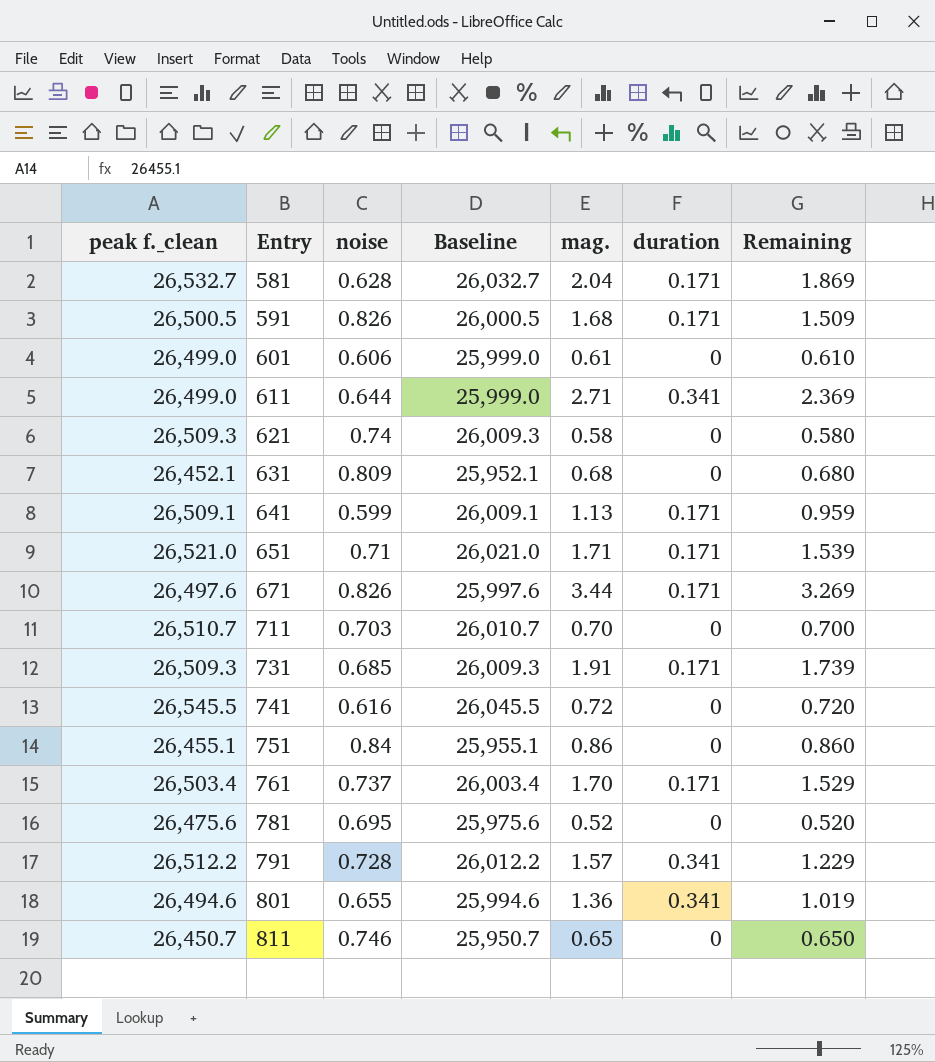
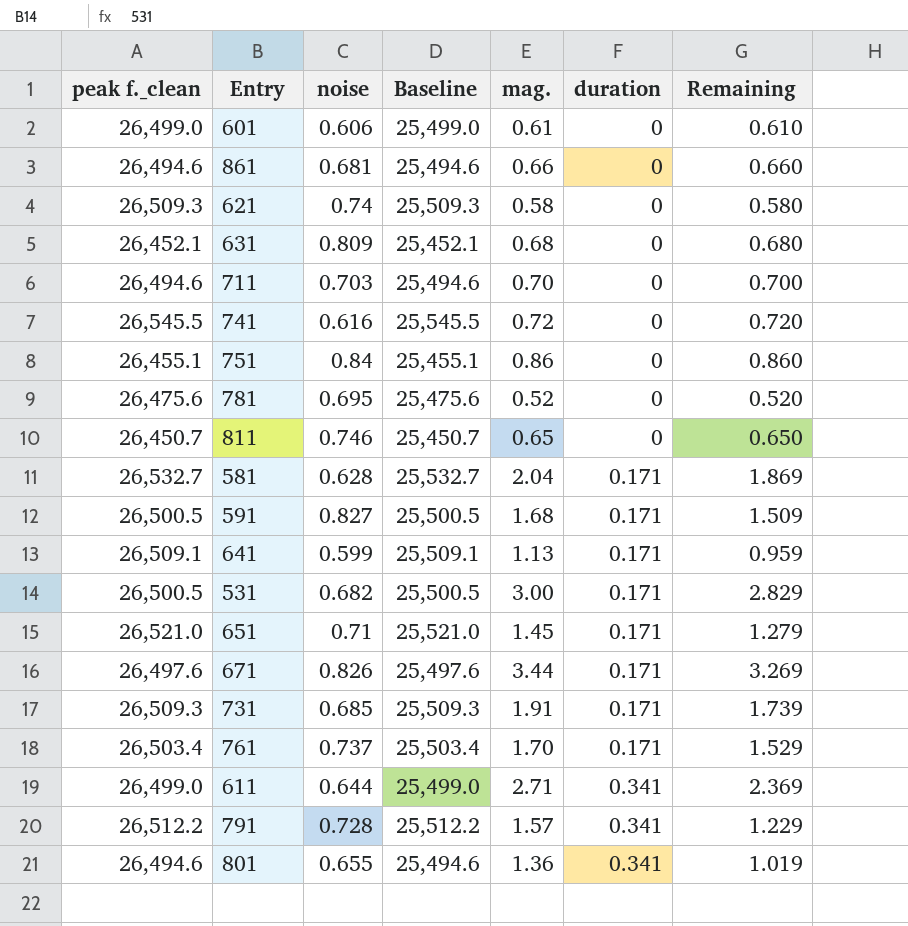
row order: Entry ascending -> duration ascending
column Baseline | formula: [peak f._clean] - 500 -> [peak f._clean] - 1000
row 861: none -> 26,494.6 | 0.681 | 25,494.6 | 0.66 | 0 | 0.660
711 | peak f._clean: 26,510.7 -> 26,494.6
591 | noise: 0.826 -> 0.827
row 531: none -> 26,500.5 | 0.682 | 25,500.5 | 3.00 | 0.171 | 2.829
651 | mag.: 1.71 -> 1.45
651 | Remaining: 1.539 -> 1.279

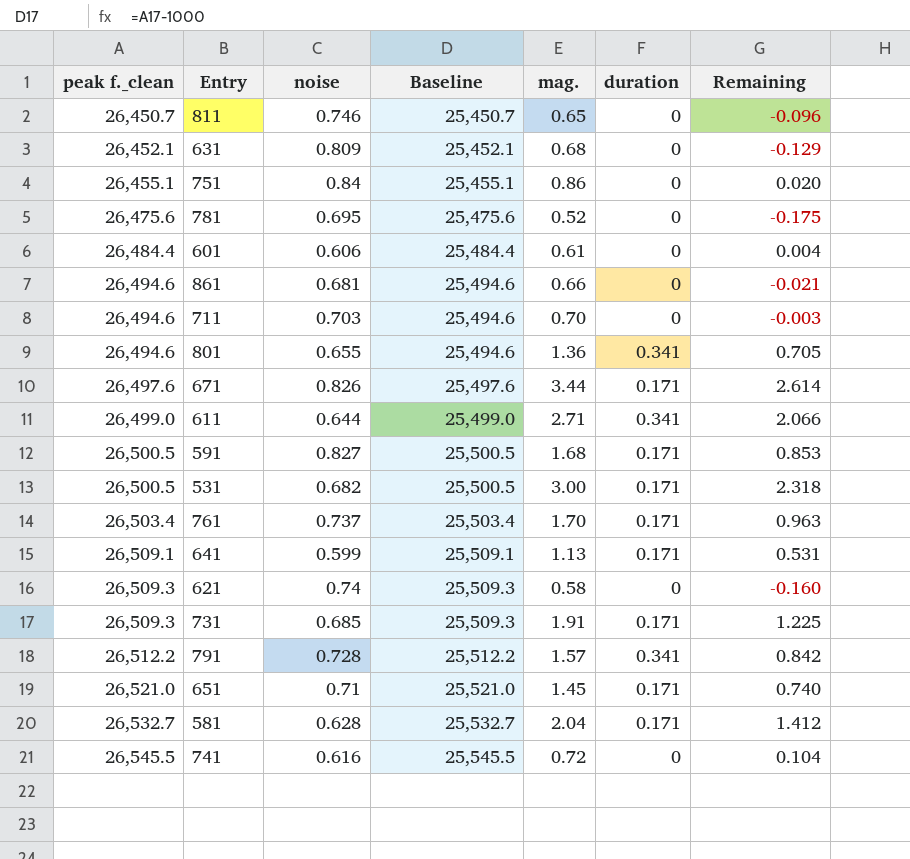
row order: duration ascending -> peak f._clean ascending
column Remaining | formula: [mag.] - [duration] -> [mag.] - [noise]
601 | peak f._clean: 26,499.0 -> 26,484.4
601 | Baseline: 25,499.0 -> 25,484.4

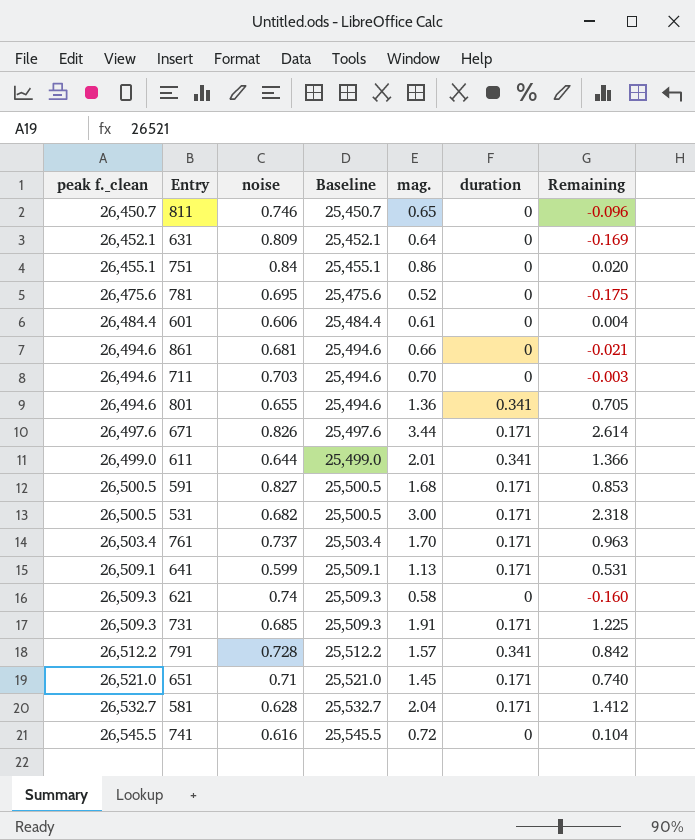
631 | mag.: 0.68 -> 0.64
631 | Remaining: -0.129 -> -0.169
611 | mag.: 2.71 -> 2.01
611 | Remaining: 2.066 -> 1.366

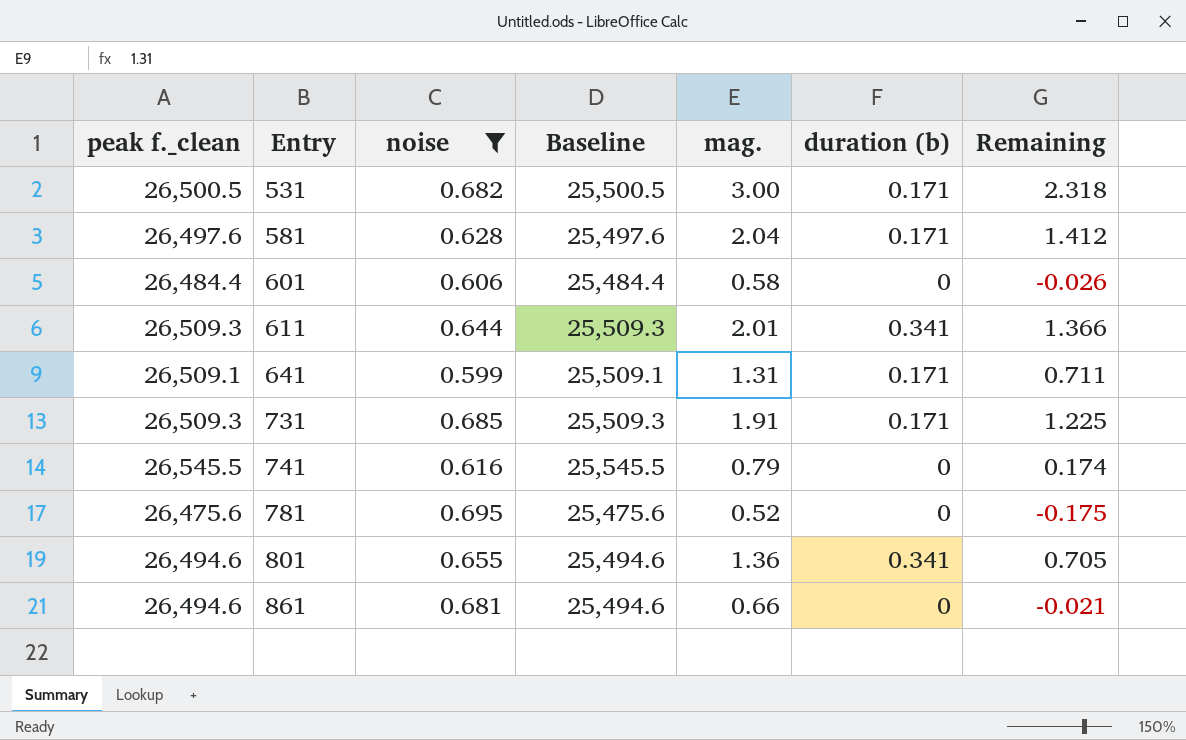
filter: none -> noise <= 0.695
row order: peak f._clean ascending -> Entry ascending
column name: duration -> duration (b)
581 | peak f._clean: 26,532.7 -> 26,497.6
581 | Baseline: 25,532.7 -> 25,497.6
601 | mag.: 0.61 -> 0.58
601 | Remaining: 0.004 -> -0.026
611 | peak f._clean: 26,499.0 -> 26,509.3
611 | Baseline: 25,499.0 -> 25,509.3
641 | mag.: 1.13 -> 1.31
641 | Remaining: 0.531 -> 0.711
741 | mag.: 0.72 -> 0.79
741 | Remaining: 0.104 -> 0.174

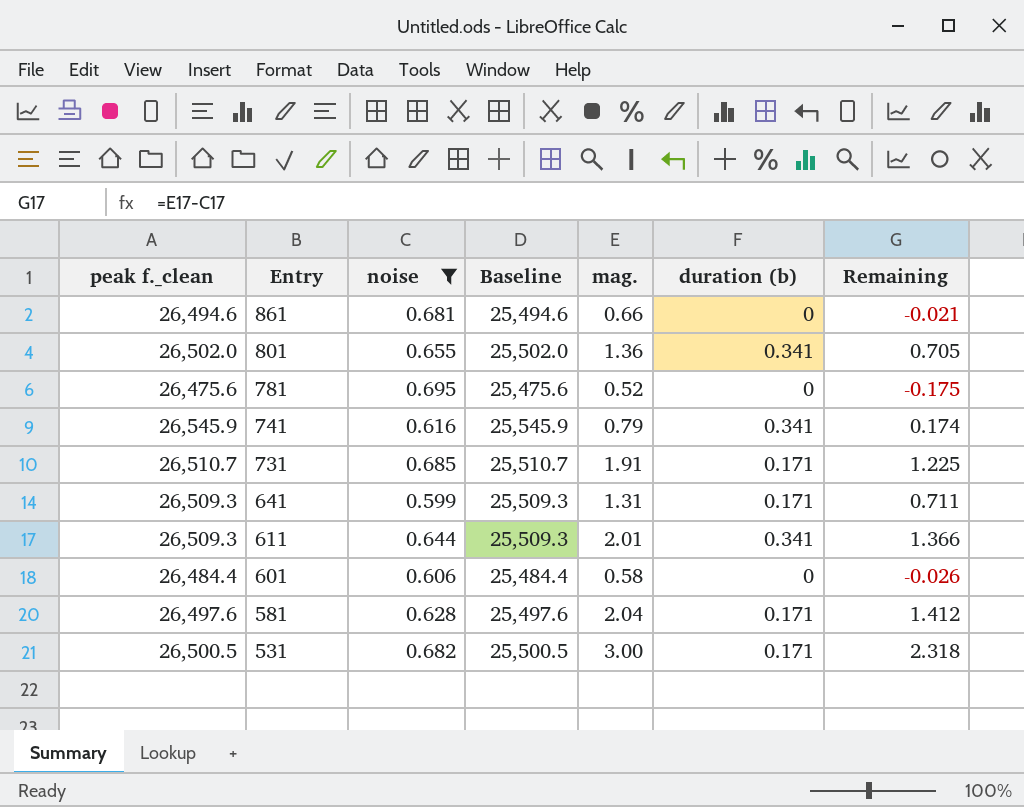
row order: Entry ascending -> Entry descending
801 | peak f._clean: 26,494.6 -> 26,502.0
801 | Baseline: 25,494.6 -> 25,502.0
741 | peak f._clean: 26,545.5 -> 26,545.9
741 | Baseline: 25,545.5 -> 25,545.9
741 | duration (b): 0 -> 0.341
731 | peak f._clean: 26,509.3 -> 26,510.7
731 | Baseline: 25,509.3 -> 25,510.7
641 | peak f._clean: 26,509.1 -> 26,509.3
641 | Baseline: 25,509.1 -> 25,509.3

